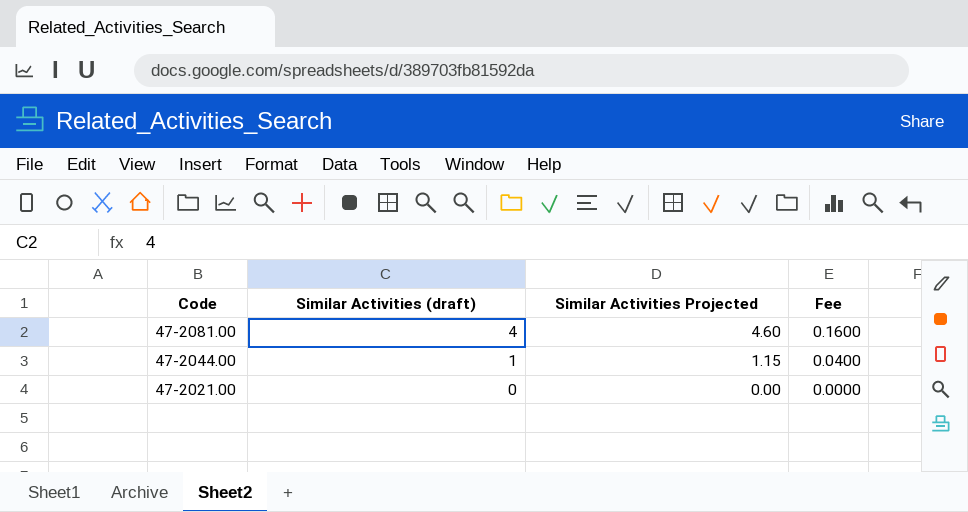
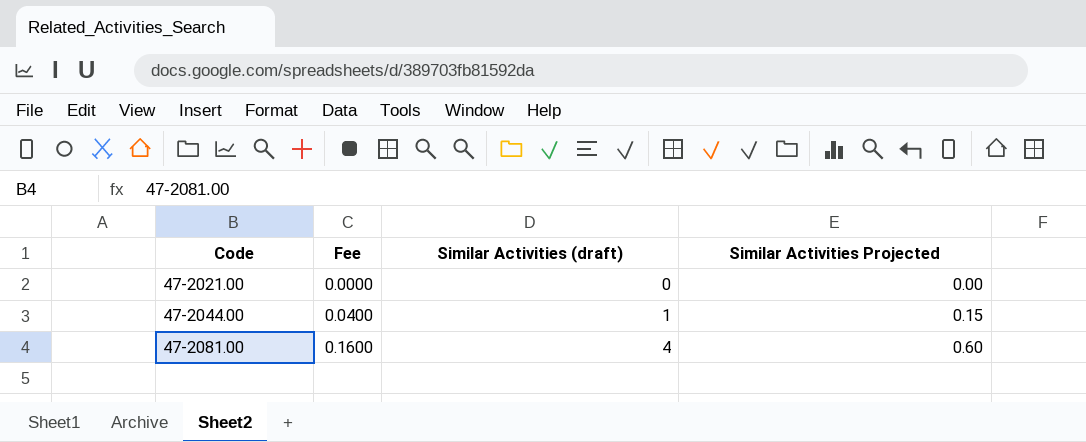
row order: Code descending -> Code ascending
column Fee | position: 4 -> 2
column Similar Activities Projected | formula: [Similar Activities (draft)] * 1.15 -> [Similar Activities (draft)] * 0.15

